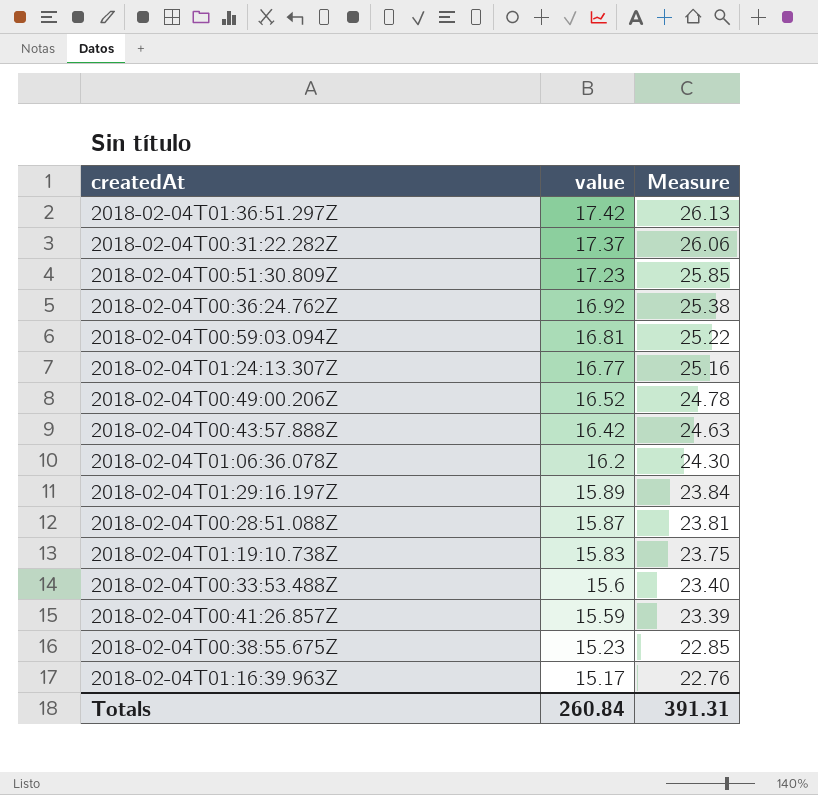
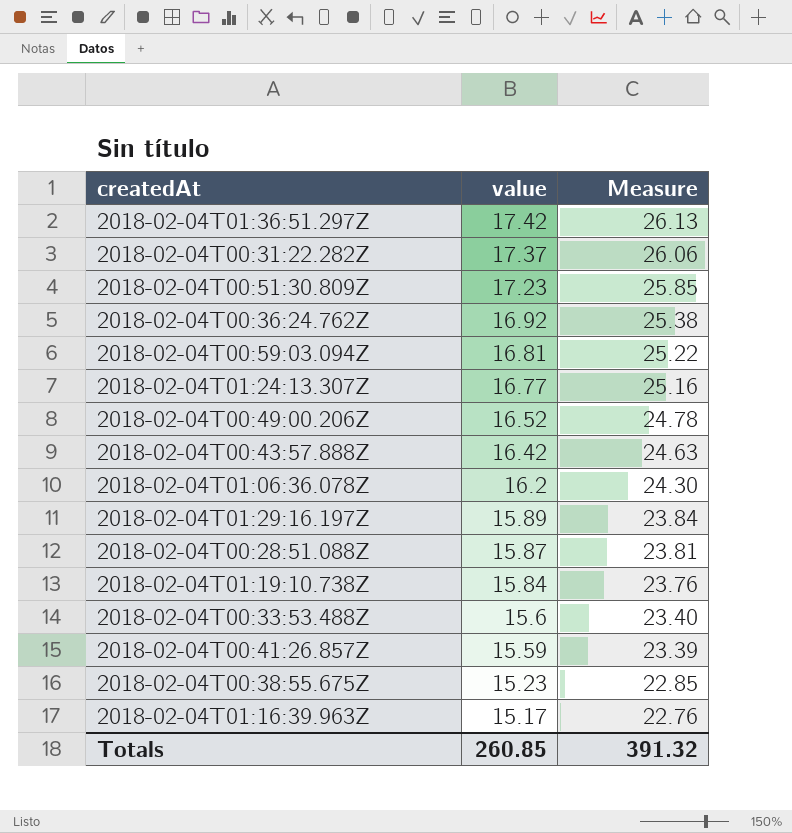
2018-02-04T01:19:10.738Z | value: 15.83 -> 15.84
2018-02-04T01:19:10.738Z | Measure: 23.75 -> 23.76
Totals | value: 260.84 -> 260.85
Totals | Measure: 391.31 -> 391.32

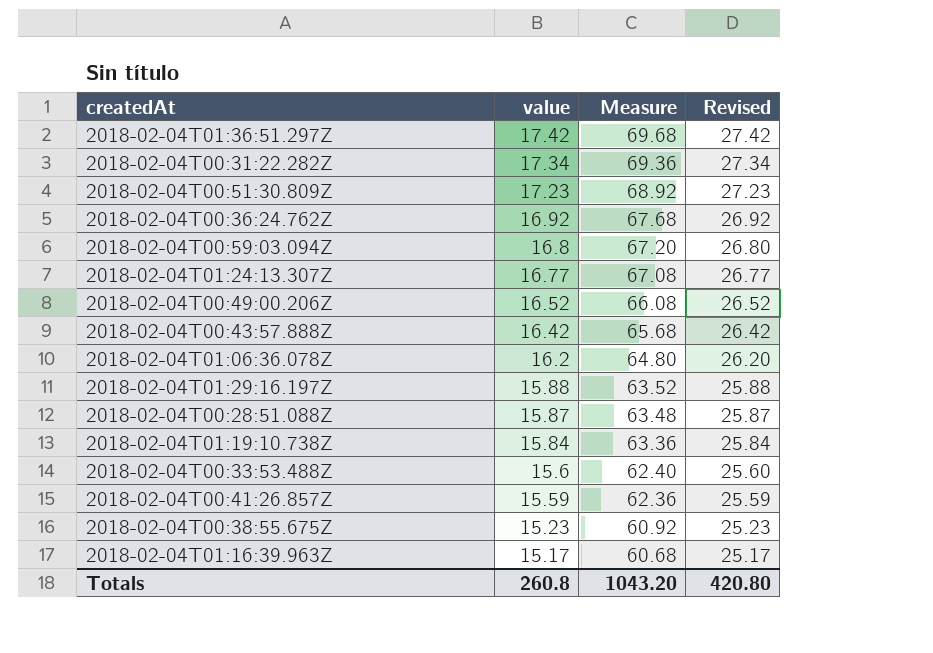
column Measure | formula: [value] * 1.5 -> [value] * 4
column Revised | formula: none -> [value] + 10
2018-02-04T00:31:22.282Z | value: 17.37 -> 17.34
2018-02-04T00:59:03.094Z | value: 16.81 -> 16.8
2018-02-04T01:29:16.197Z | value: 15.89 -> 15.88
Totals | value: 260.85 -> 260.8
Totals | Measure: 391.32 -> 1043.20

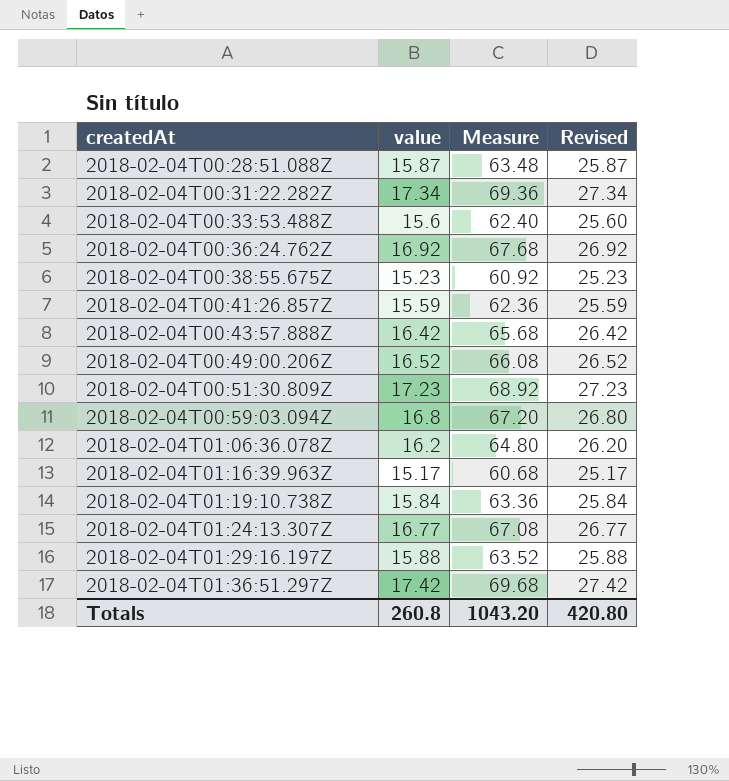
row order: value descending -> createdAt ascending

